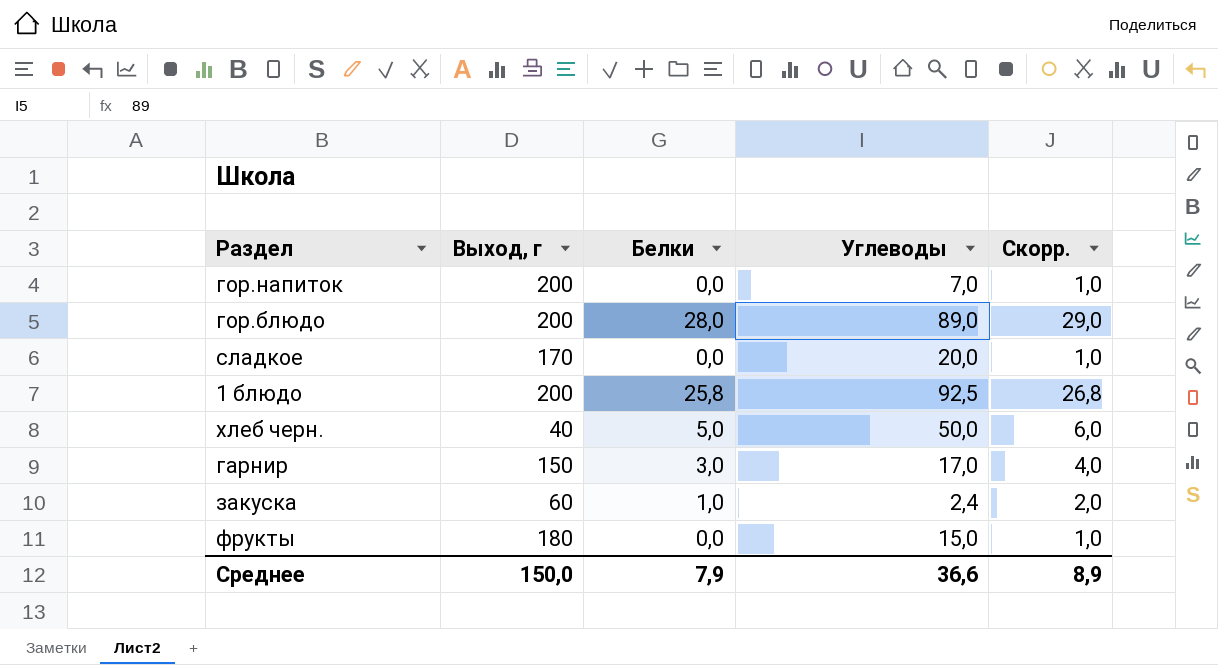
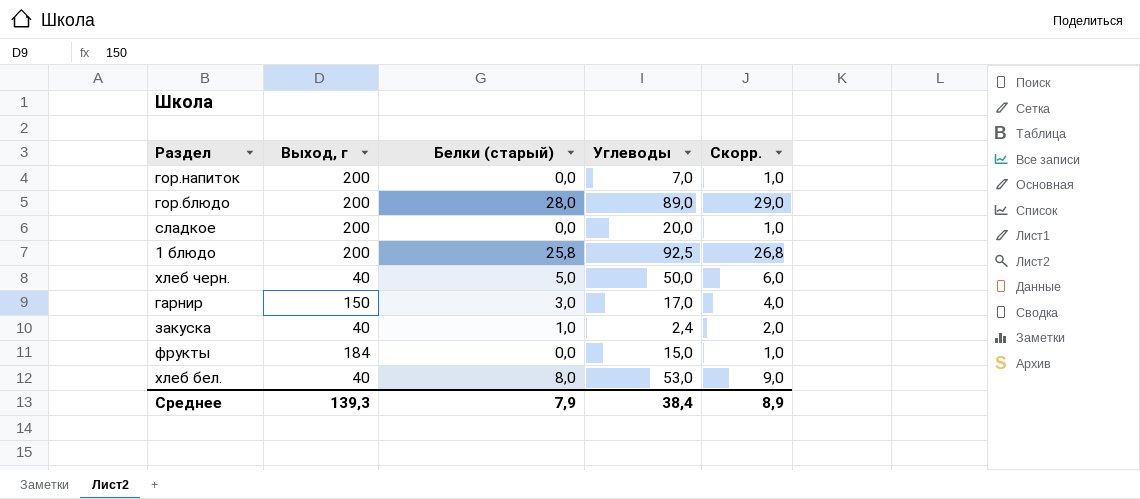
column name: Белки -> Белки (старый)
сладкое | Выход, г: 170 -> 200
закуска | Выход, г: 60 -> 40
фрукты | Выход, г: 180 -> 184
row хлеб бел.: none -> 40 | 8,0 | 53,0 | 9,0
Среднее | Выход, г: 150,0 -> 139,3
Среднее | Углеводы: 36,6 -> 38,4

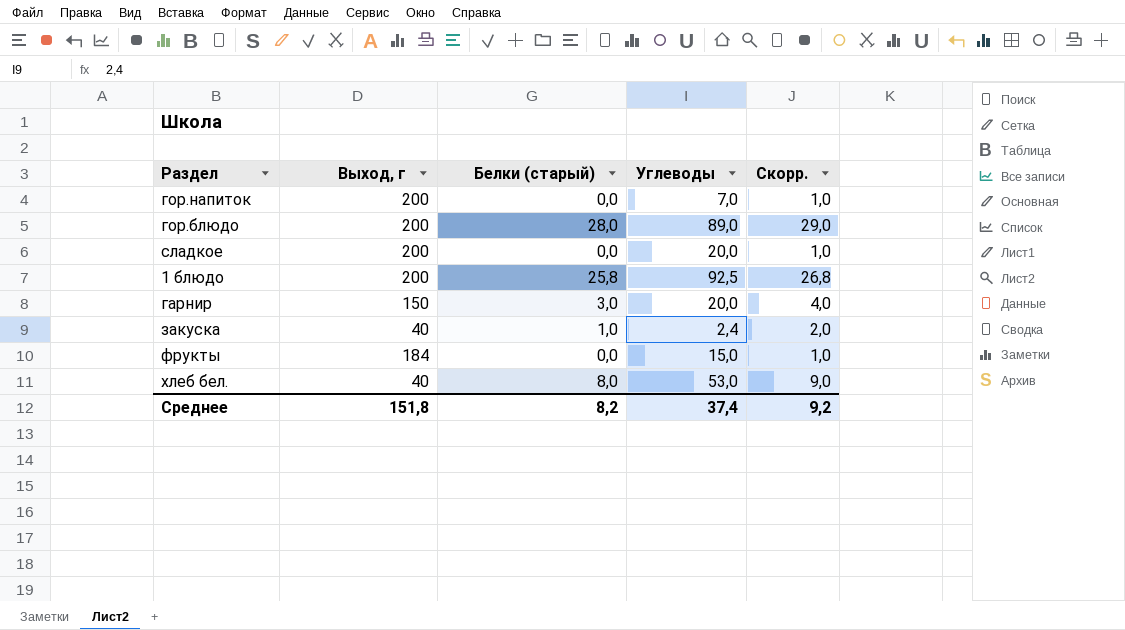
row хлеб черн.: 40 | 5,0 | 50,0 | 6,0 -> none
гарнир | Углеводы: 17,0 -> 20,0
Среднее | Выход, г: 139,3 -> 151,8
Среднее | Белки (старый): 7,9 -> 8,2
Среднее | Углеводы: 38,4 -> 37,4
Среднее | Скорр.: 8,9 -> 9,2

